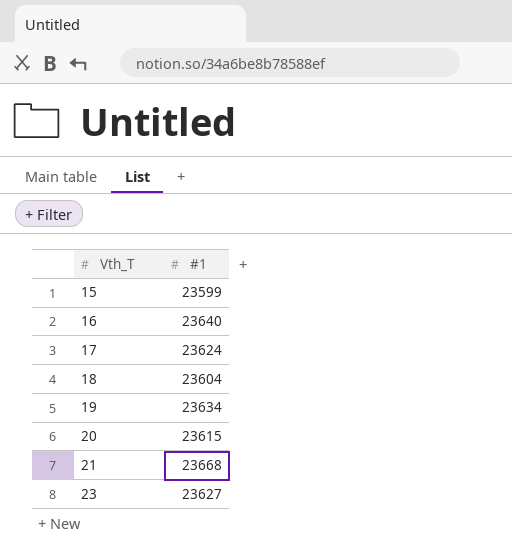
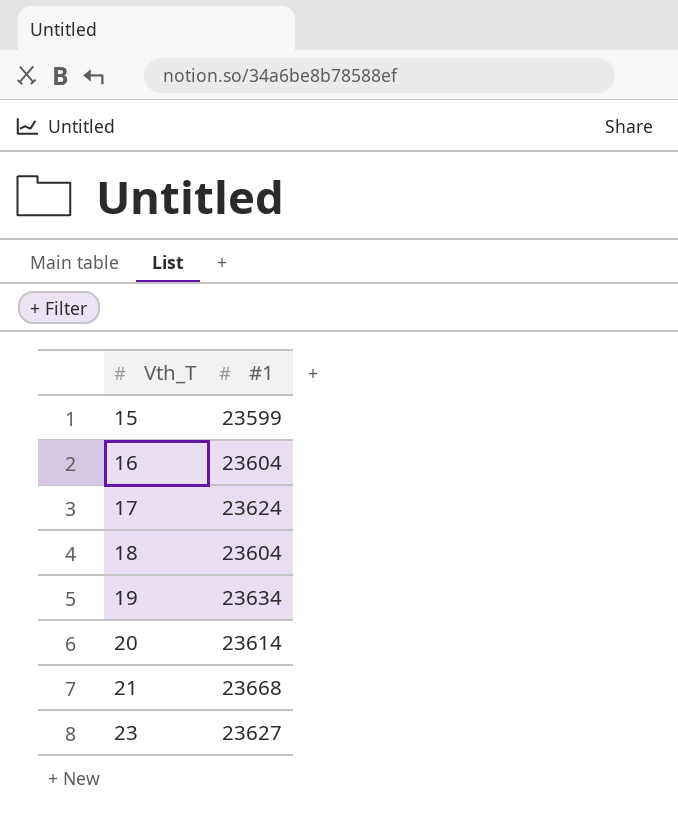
16 | #1: 23640 -> 23604
20 | #1: 23615 -> 23614

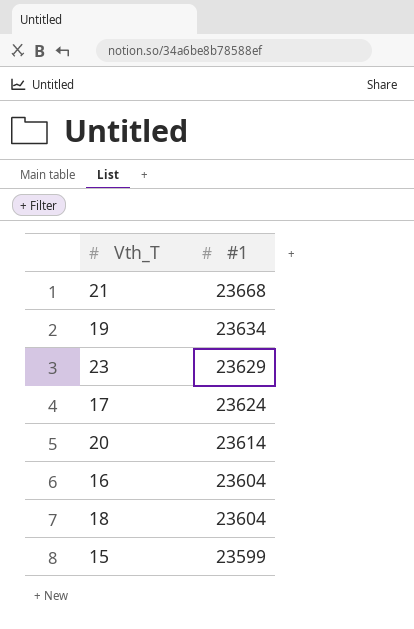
row order: Vth_T ascending -> #1 descending
23 | #1: 23627 -> 23629

